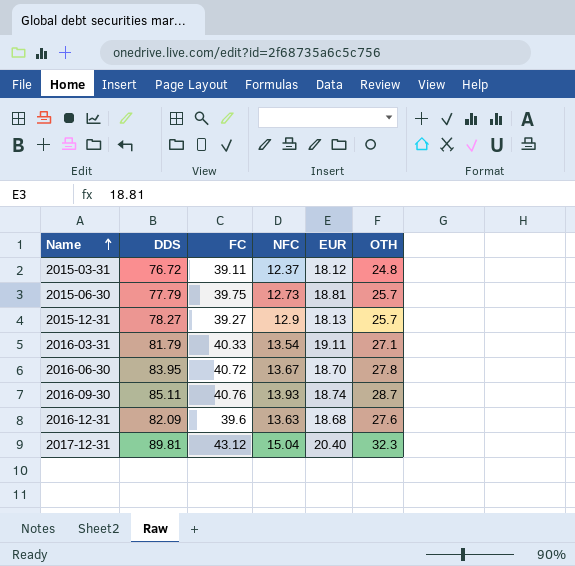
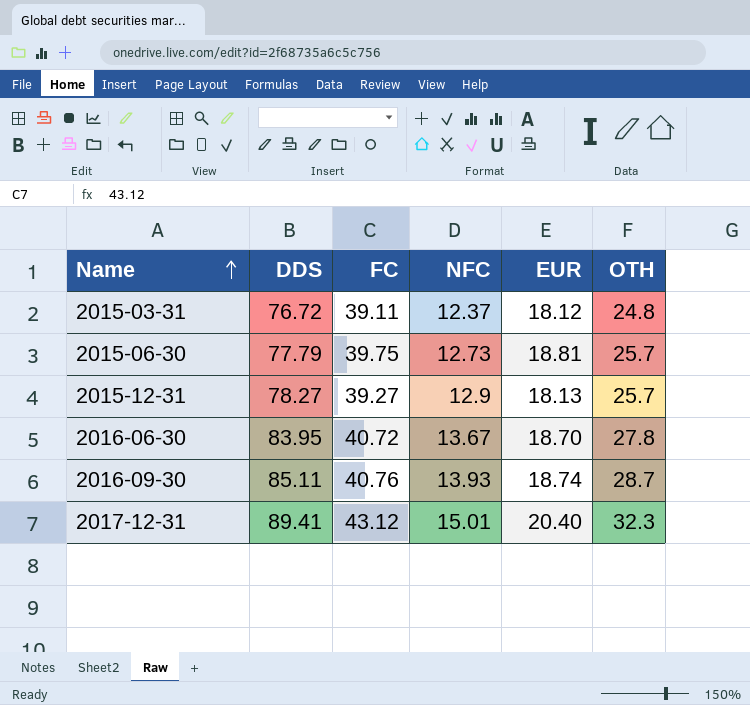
row 2016-03-31: 81.79 | 40.33 | 13.54 | 19.11 | 27.1 -> none
row 2016-12-31: 82.09 | 39.6 | 13.63 | 18.68 | 27.6 -> none
2017-12-31 | DDS: 89.81 -> 89.41
2017-12-31 | NFC: 15.04 -> 15.01

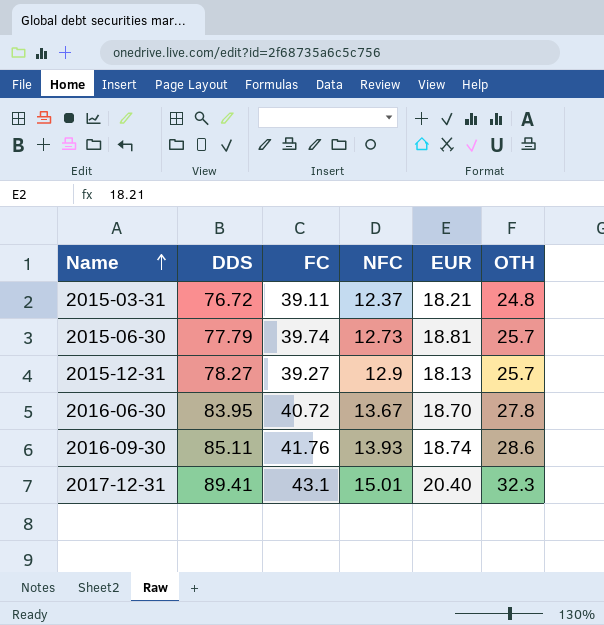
2015-03-31 | EUR: 18.12 -> 18.21
2015-06-30 | FC: 39.75 -> 39.74
2016-09-30 | FC: 40.76 -> 41.76
2016-09-30 | OTH: 28.7 -> 28.6
2017-12-31 | FC: 43.12 -> 43.1

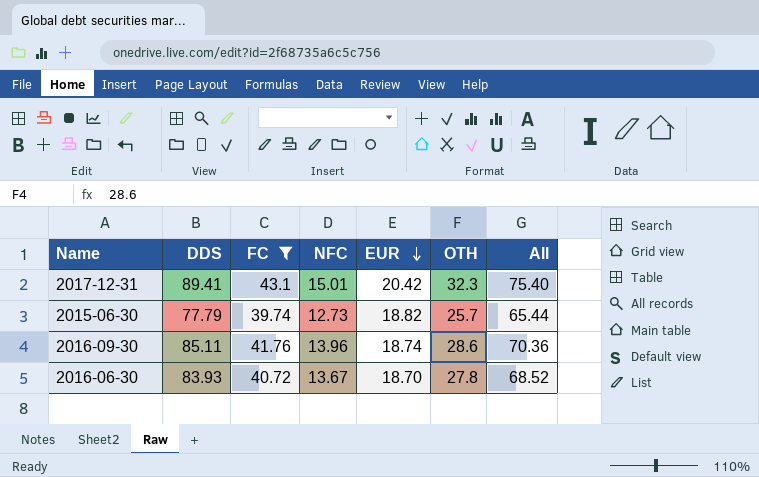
filter: none -> FC >= 39.74
row order: Name ascending -> EUR descending
column All | formula: none -> [FC] + [OTH]
2017-12-31 | EUR: 20.40 -> 20.42
2015-06-30 | EUR: 18.81 -> 18.82
2016-09-30 | NFC: 13.93 -> 13.96
2016-06-30 | DDS: 83.95 -> 83.93

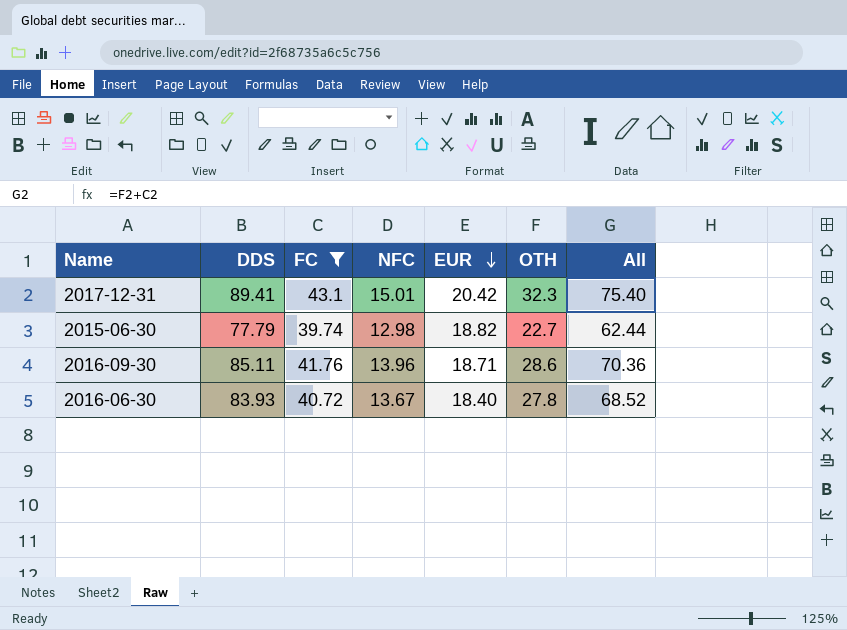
2015-06-30 | NFC: 12.73 -> 12.98
2015-06-30 | OTH: 25.7 -> 22.7
2015-06-30 | All: 65.44 -> 62.44
2016-09-30 | EUR: 18.74 -> 18.71
2016-06-30 | EUR: 18.70 -> 18.40

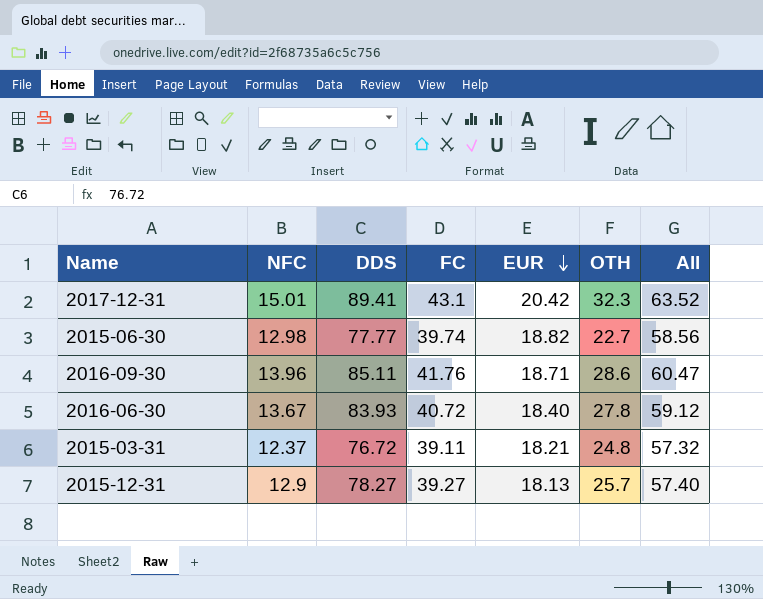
filter: FC >= 39.74 -> none
column NFC | position: 4 -> 2
column All | formula: [FC] + [OTH] -> [FC] + [EUR]
2015-06-30 | DDS: 77.79 -> 77.77

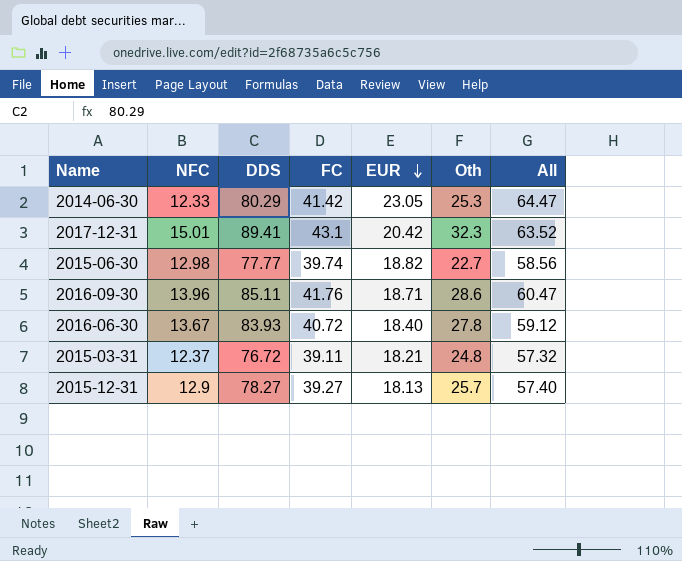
column name: OTH -> Oth
row 2014-06-30: none -> 12.33 | 80.29 | 41.42 | 23.05 | 25.3 | 64.47

